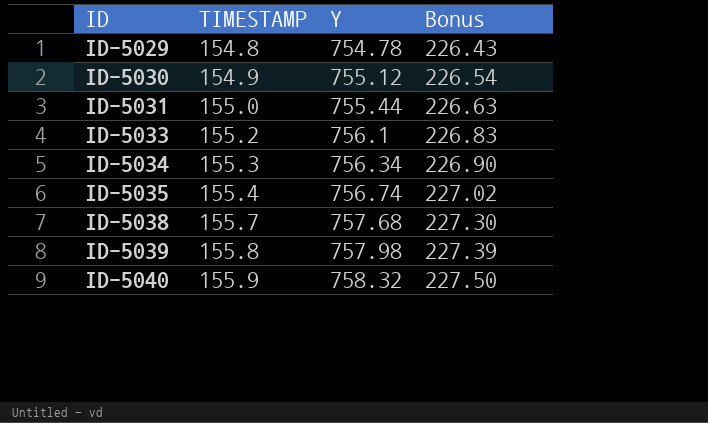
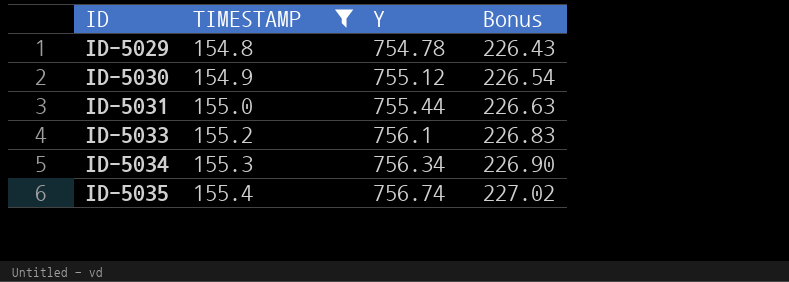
filter: none -> TIMESTAMP <= 155.4

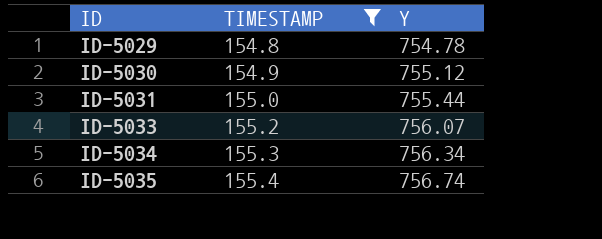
column Bonus | formula: [Y] * 0.3 -> none
ID-5033 | Y: 756.1 -> 756.07

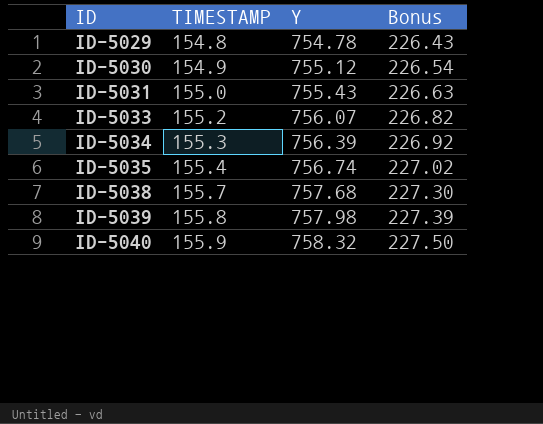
filter: TIMESTAMP <= 155.4 -> none
column Bonus | formula: none -> [Y] * 0.3
ID-5031 | Y: 755.44 -> 755.43
ID-5034 | Y: 756.34 -> 756.39

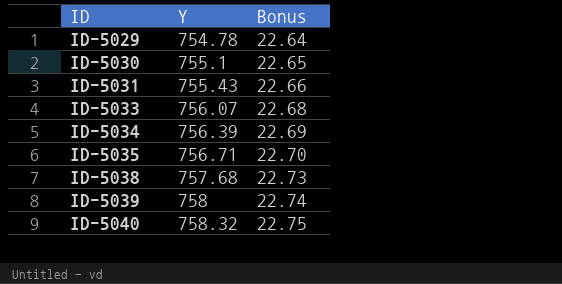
column TIMESTAMP | position: 2 -> none
column Bonus | formula: [Y] * 0.3 -> [Y] * 0.03
ID-5030 | Y: 755.12 -> 755.1
ID-5035 | Y: 756.74 -> 756.71
ID-5039 | Y: 757.98 -> 758

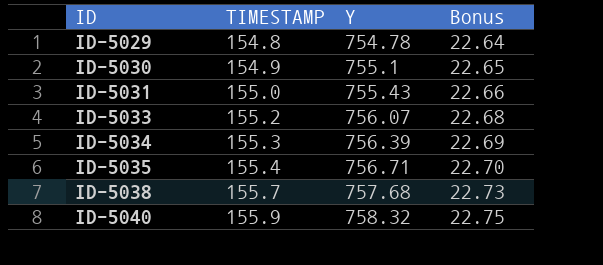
column TIMESTAMP | position: none -> 2
row ID-5039: 758 | 22.74 -> none

